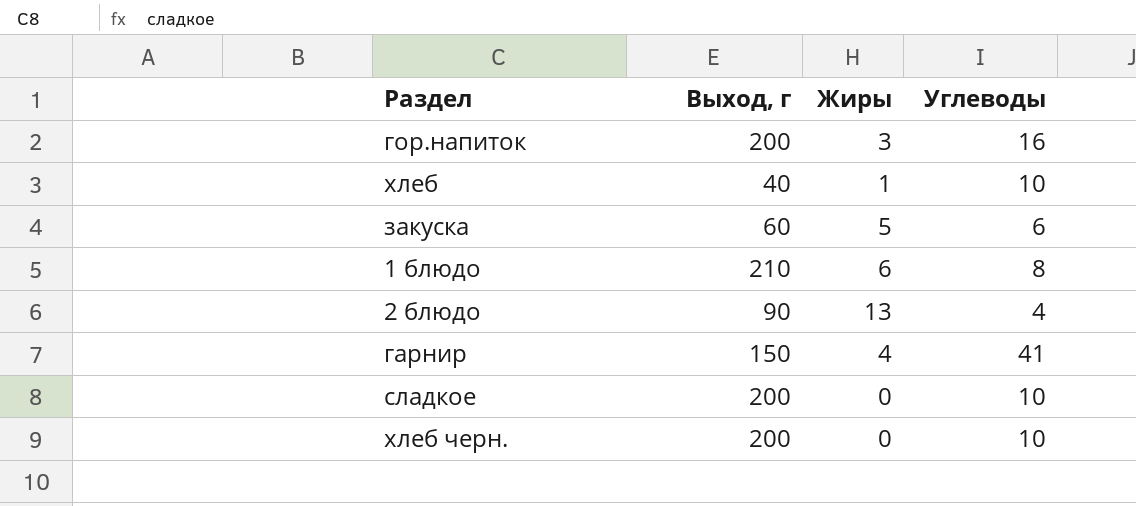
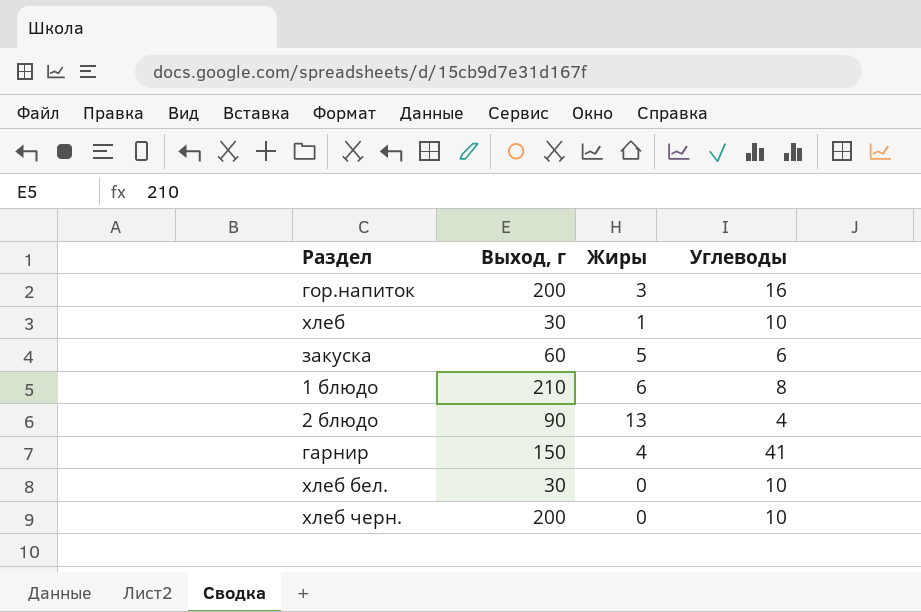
row сладкое: 200 | 0 | 10 -> none
хлеб | Выход, г: 40 -> 30
row хлеб бел.: none -> 30 | 0 | 10

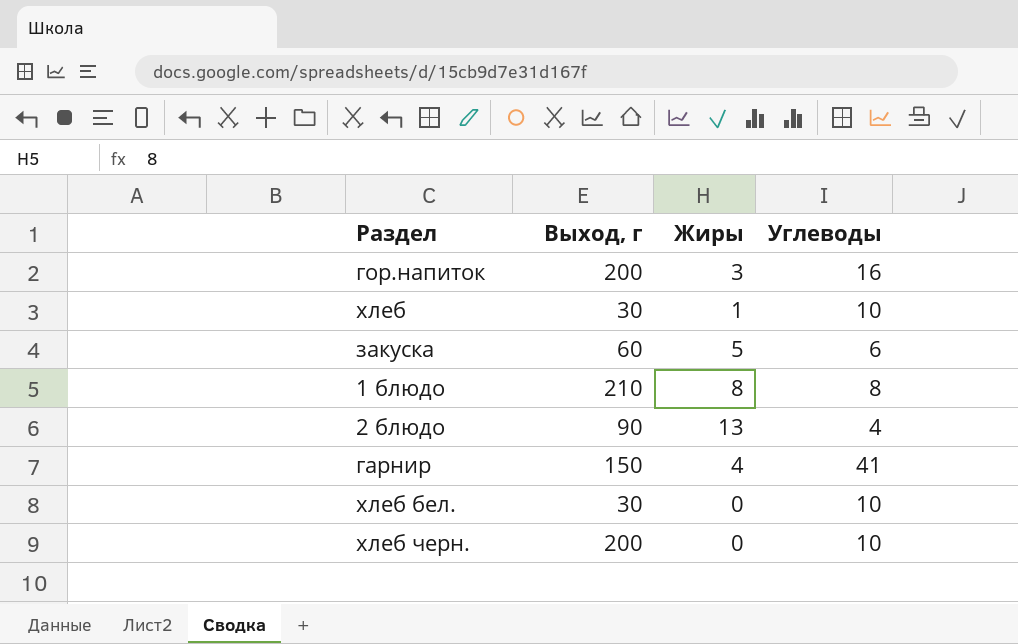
1 блюдо | Жиры: 6 -> 8

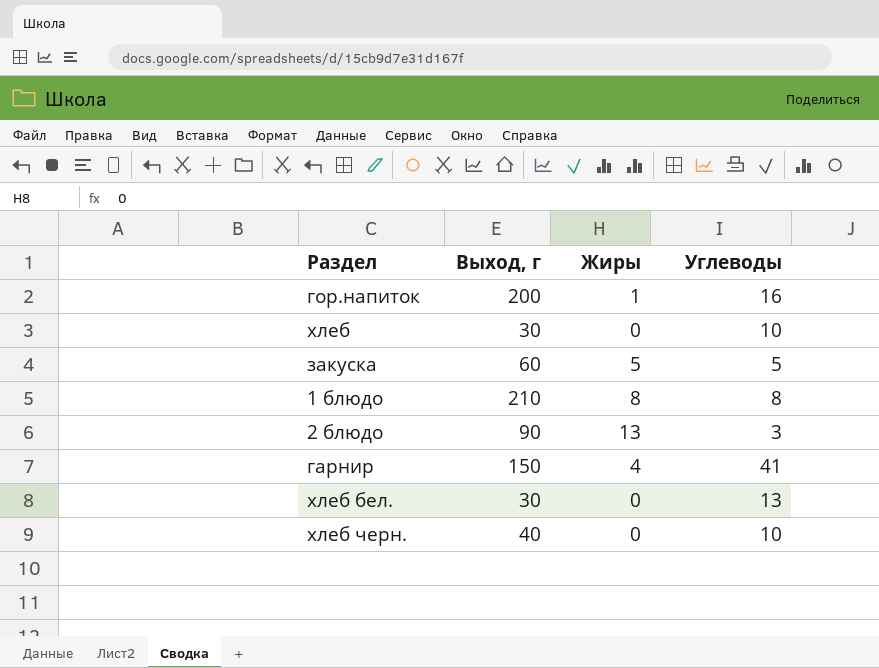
гор.напиток | Жиры: 3 -> 1
хлеб | Жиры: 1 -> 0
закуска | Углеводы: 6 -> 5
2 блюдо | Углеводы: 4 -> 3
хлеб бел. | Углеводы: 10 -> 13
хлеб черн. | Выход, г: 200 -> 40

